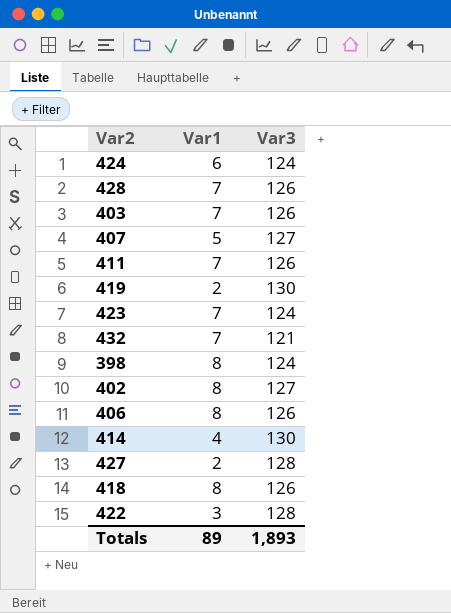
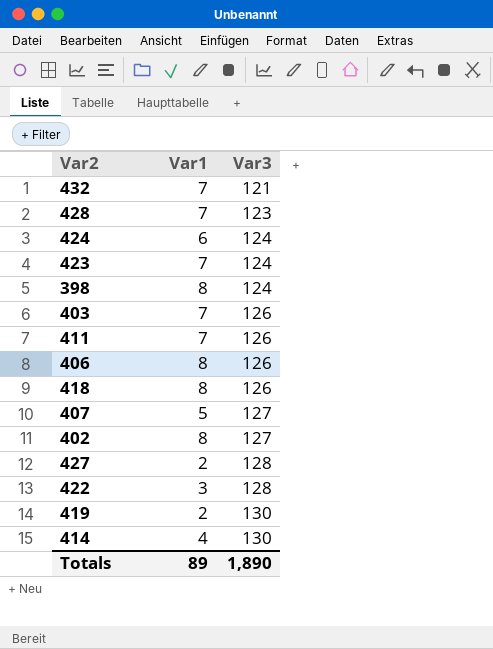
row order: none -> Var3 ascending
428 | Var3: 126 -> 123
Totals | Var3: 1,893 -> 1,890

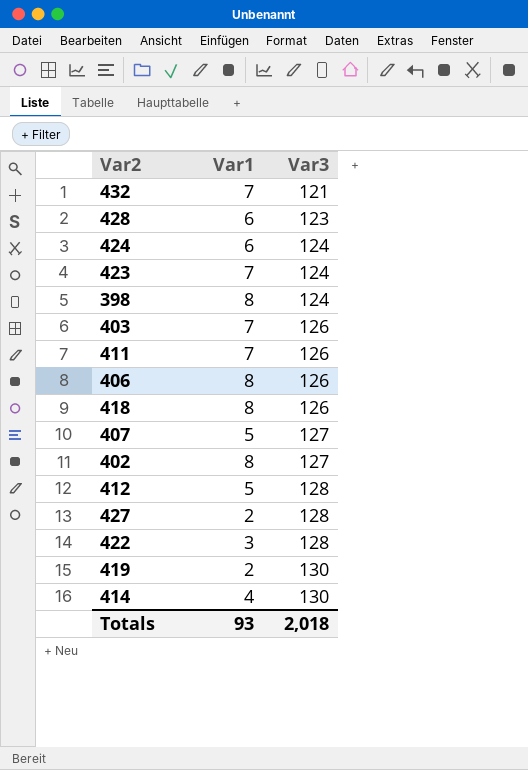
428 | Var1: 7 -> 6
row 412: none -> 5 | 128
Totals | Var1: 89 -> 93
Totals | Var3: 1,890 -> 2,018

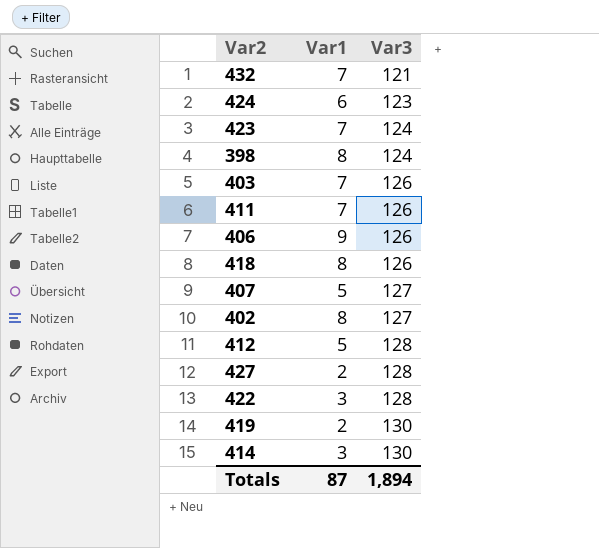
row 428: 6 | 123 -> none
424 | Var3: 124 -> 123
406 | Var1: 8 -> 9
414 | Var1: 4 -> 3
Totals | Var1: 93 -> 87
Totals | Var3: 2,018 -> 1,894

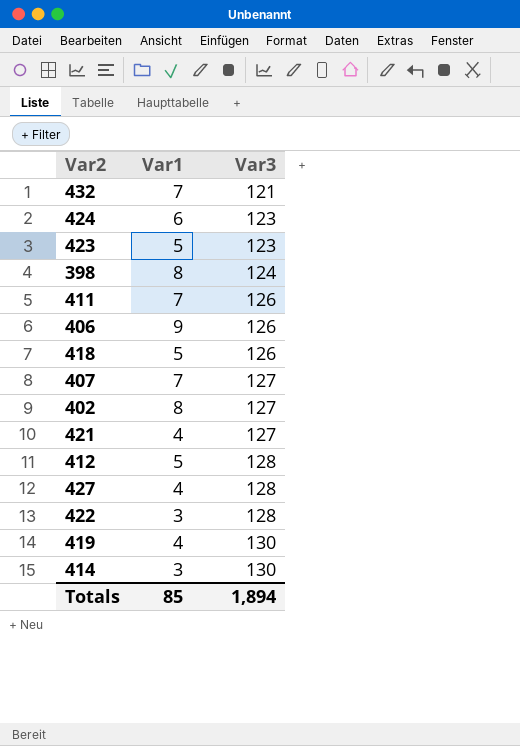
row 403: 7 | 126 -> none
423 | Var1: 7 -> 5
423 | Var3: 124 -> 123
418 | Var1: 8 -> 5
407 | Var1: 5 -> 7
row 421: none -> 4 | 127
427 | Var1: 2 -> 4
419 | Var1: 2 -> 4
Totals | Var1: 87 -> 85

